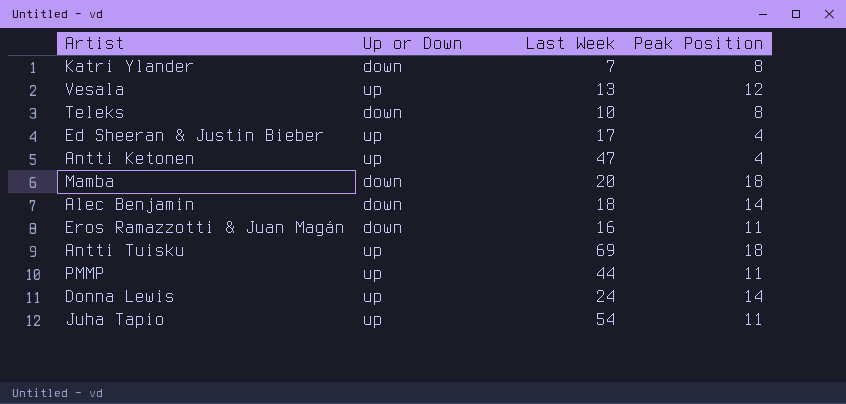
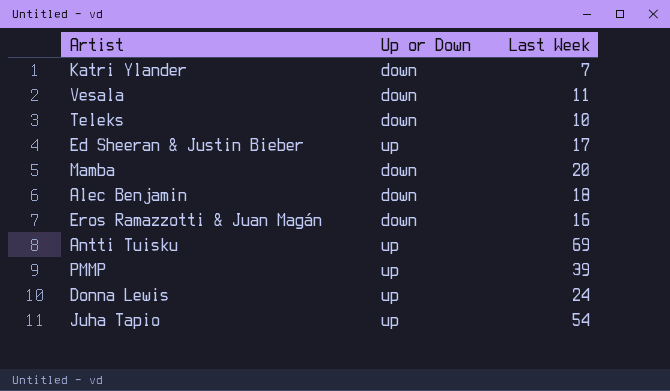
column Peak Position | position: 4 -> none
row Antti Ketonen: up | 47 | 4 -> none
Vesala | Up or Down: up -> down
Vesala | Last Week: 13 -> 11
PMMP | Last Week: 44 -> 39

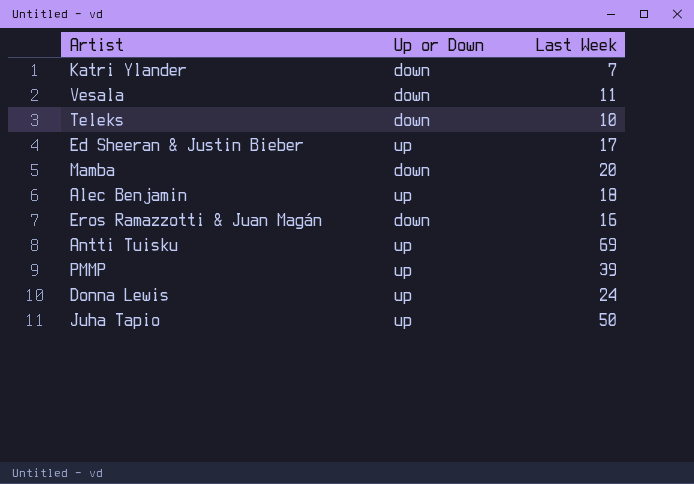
Alec Benjamin | Up or Down: down -> up
Juha Tapio | Last Week: 54 -> 50

